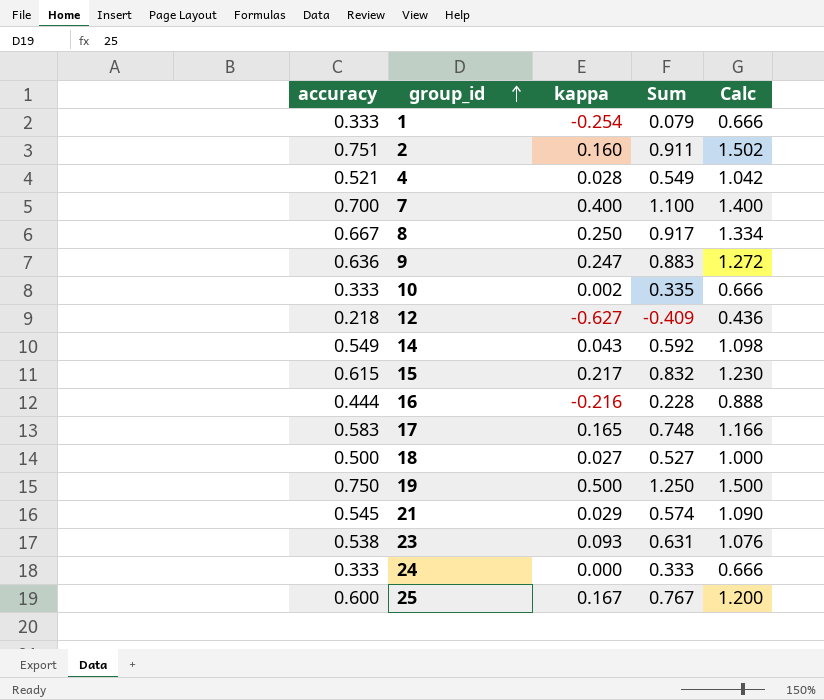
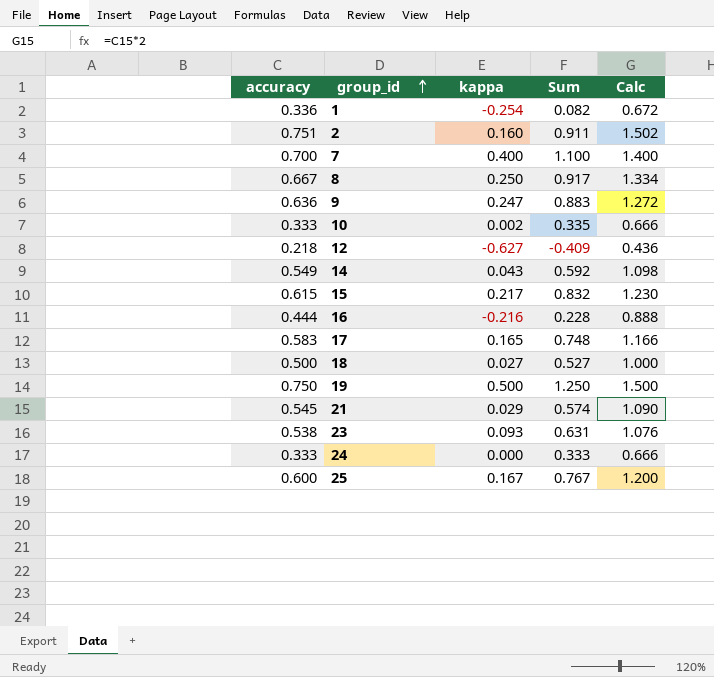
row 4: 0.521 | 0.028 | 0.549 | 1.042 -> none
1 | accuracy: 0.333 -> 0.336
1 | Sum: 0.079 -> 0.082
1 | Calc: 0.666 -> 0.672

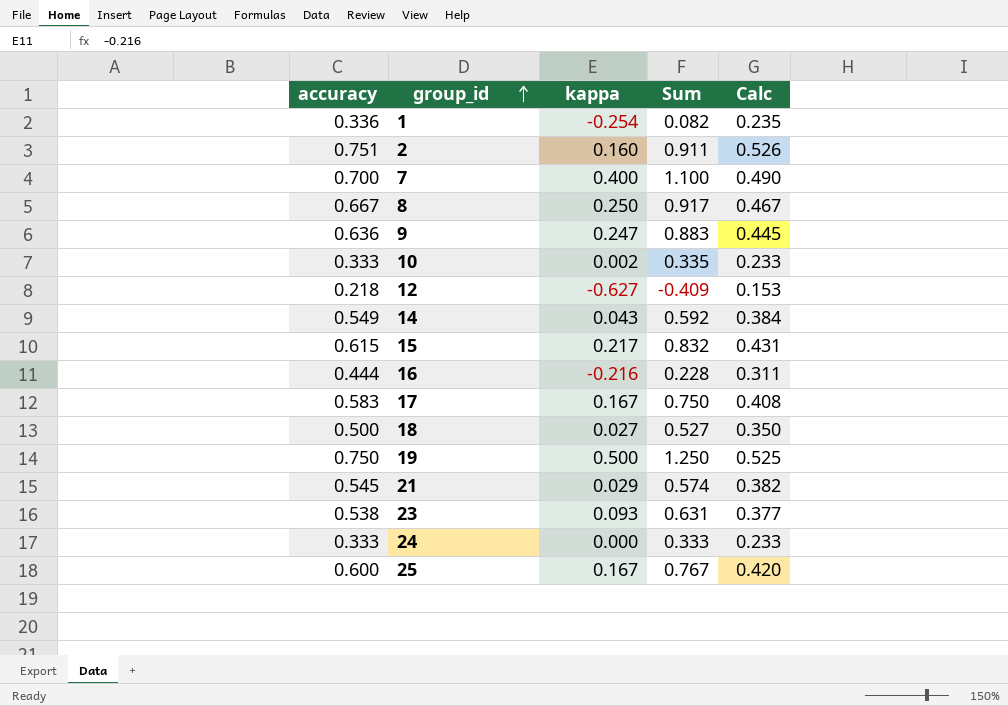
column Calc | formula: [accuracy] * 2 -> [accuracy] * 0.7
17 | kappa: 0.165 -> 0.167
17 | Sum: 0.748 -> 0.750

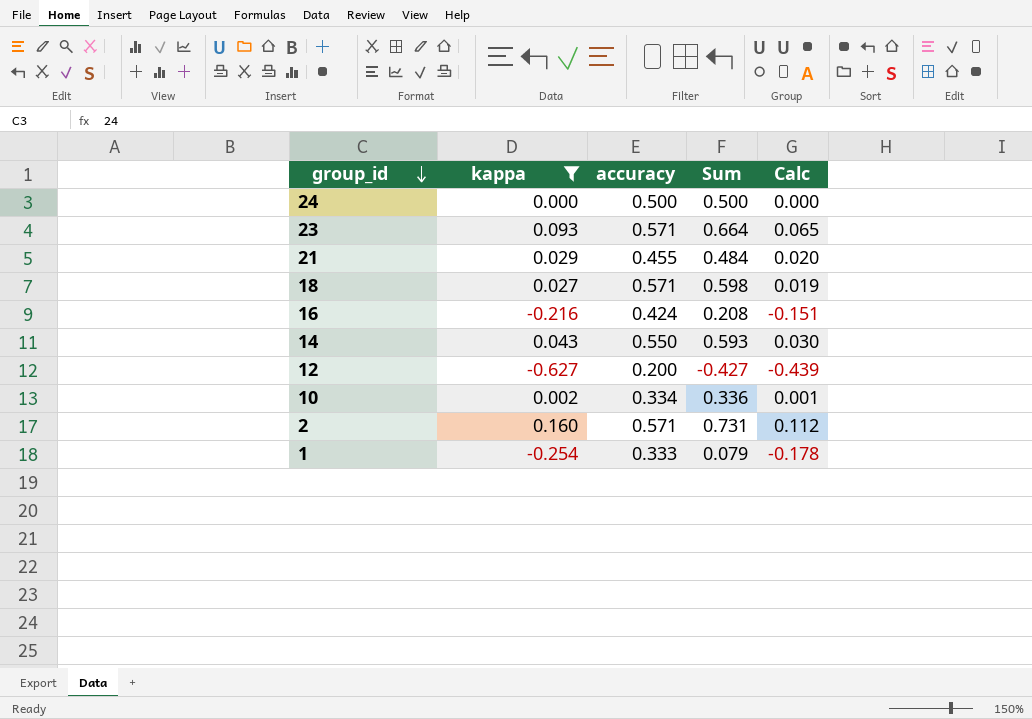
filter: none -> kappa <= 0.160
row order: group_id ascending -> group_id descending
column accuracy | position: 1 -> 3
column Calc | formula: [accuracy] * 0.7 -> [kappa] * 0.7
24 | accuracy: 0.333 -> 0.500
24 | Sum: 0.333 -> 0.500
23 | accuracy: 0.538 -> 0.571
23 | Sum: 0.631 -> 0.664
21 | accuracy: 0.545 -> 0.455
21 | Sum: 0.574 -> 0.484
18 | accuracy: 0.500 -> 0.571
18 | Sum: 0.527 -> 0.598
16 | accuracy: 0.444 -> 0.424
16 | Sum: 0.228 -> 0.208
14 | accuracy: 0.549 -> 0.550
14 | Sum: 0.592 -> 0.593
12 | accuracy: 0.218 -> 0.200
12 | Sum: -0.409 -> -0.427
10 | accuracy: 0.333 -> 0.334
10 | Sum: 0.335 -> 0.336
2 | accuracy: 0.751 -> 0.571
2 | Sum: 0.911 -> 0.731
1 | accuracy: 0.336 -> 0.333
1 | Sum: 0.082 -> 0.079

